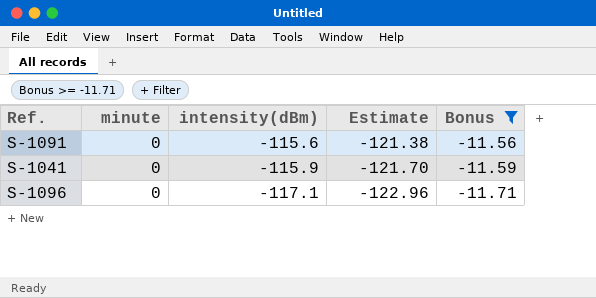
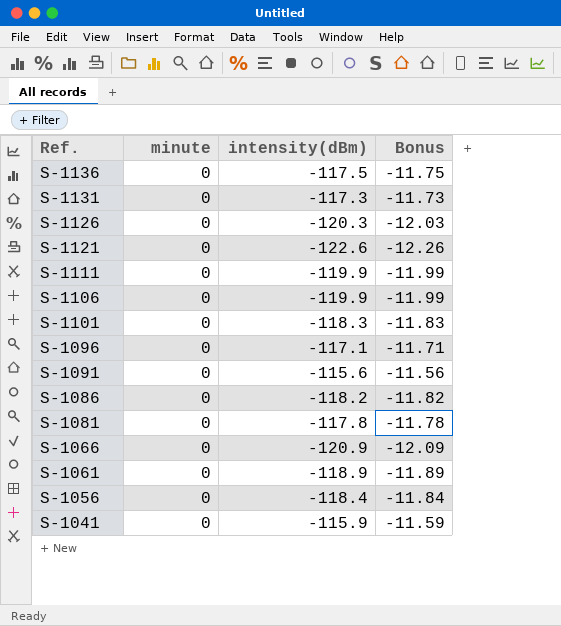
filter: Bonus >= -11.71 -> none
row order: intensity(dBm) descending -> Ref. descending
column Estimate | formula: [intensity(dBm)] * 1.05 -> none

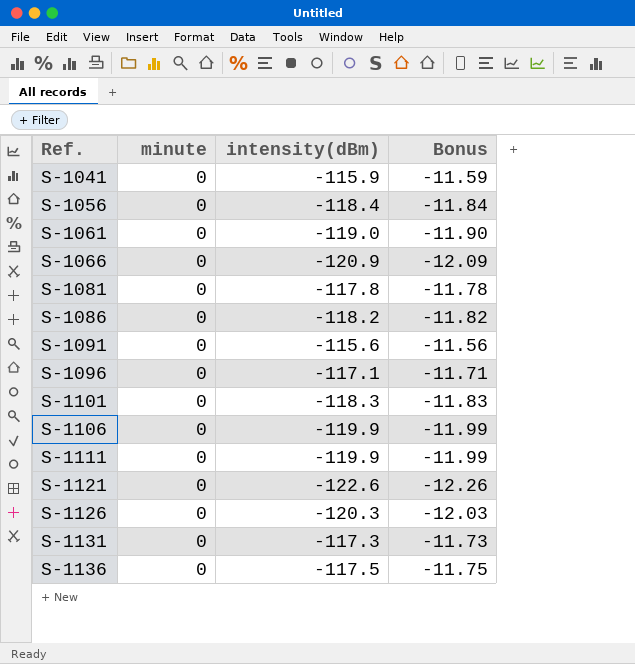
row order: Ref. descending -> Ref. ascending
S-1061 | intensity(dBm): -118.9 -> -119.0
S-1061 | Bonus: -11.89 -> -11.90

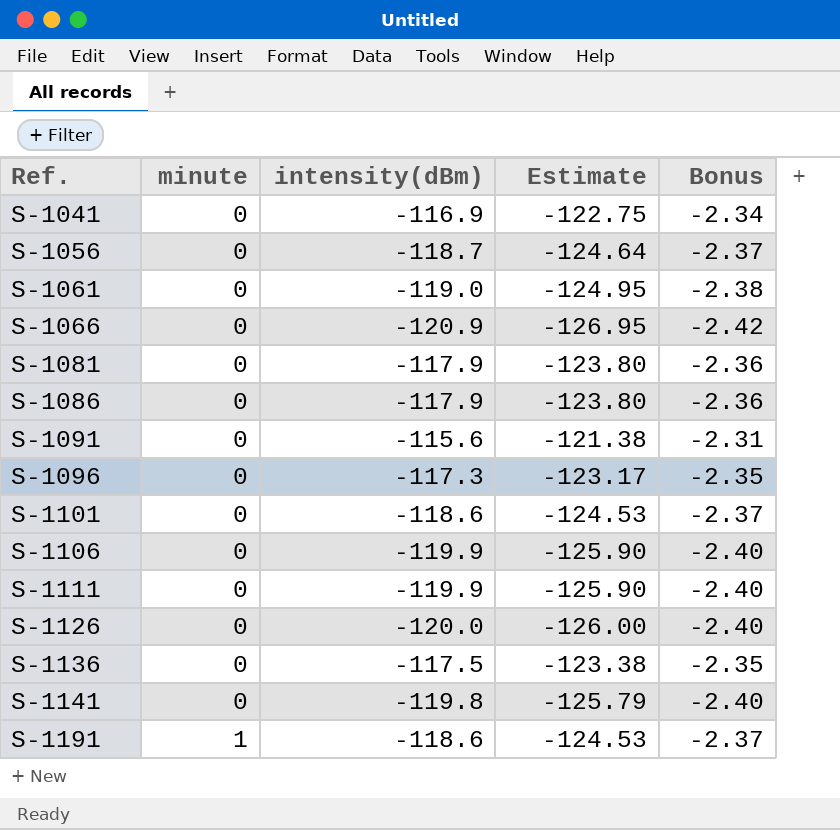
column Estimate | formula: none -> [intensity(dBm)] * 1.05
column Bonus | formula: [intensity(dBm)] * 0.1 -> [intensity(dBm)] * 0.02
row S-1121: 0 | -122.6 | -12.26 -> none
row S-1131: 0 | -117.3 | -11.73 -> none
S-1041 | intensity(dBm): -115.9 -> -116.9
S-1056 | intensity(dBm): -118.4 -> -118.7
S-1081 | intensity(dBm): -117.8 -> -117.9
S-1086 | intensity(dBm): -118.2 -> -117.9
S-1096 | intensity(dBm): -117.1 -> -117.3
S-1101 | intensity(dBm): -118.3 -> -118.6
S-1126 | intensity(dBm): -120.3 -> -120.0
row S-1141: none -> 0 | -119.8 | -125.79 | -2.40
row S-1191: none -> 1 | -118.6 | -124.53 | -2.37

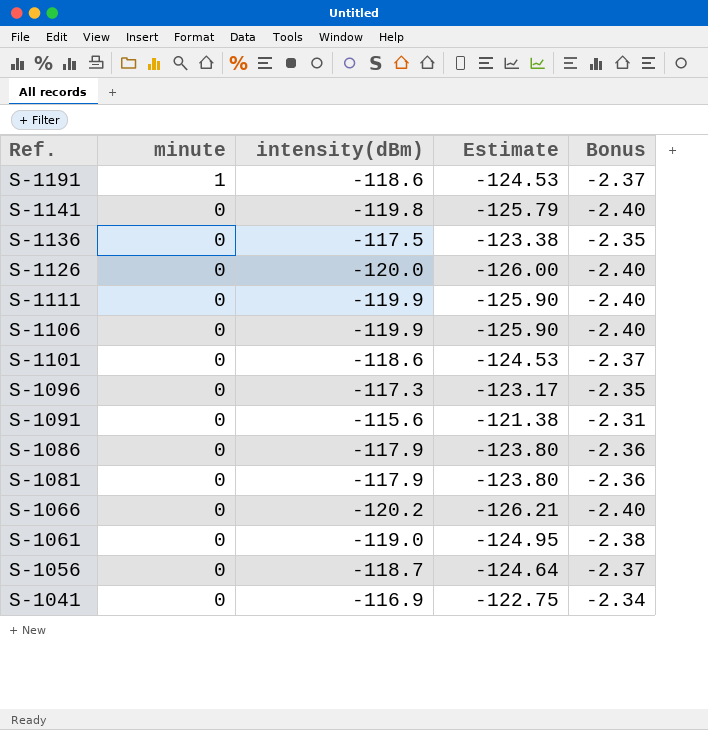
row order: Ref. ascending -> Ref. descending
S-1066 | intensity(dBm): -120.9 -> -120.2
S-1066 | Estimate: -126.95 -> -126.21
S-1066 | Bonus: -2.42 -> -2.40

